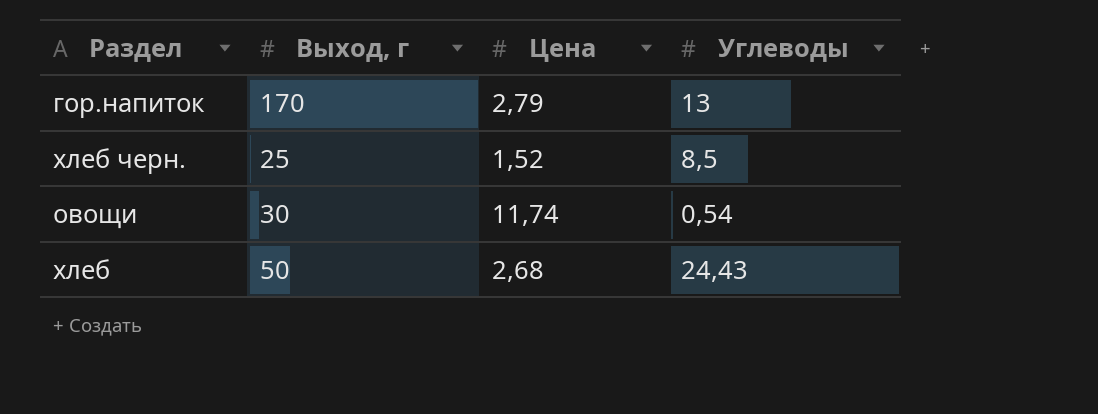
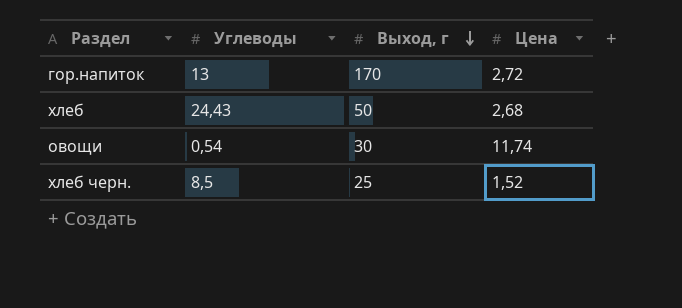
row order: none -> Выход, г descending
column Углеводы | position: 4 -> 2
гор.напиток | Цена: 2,79 -> 2,72

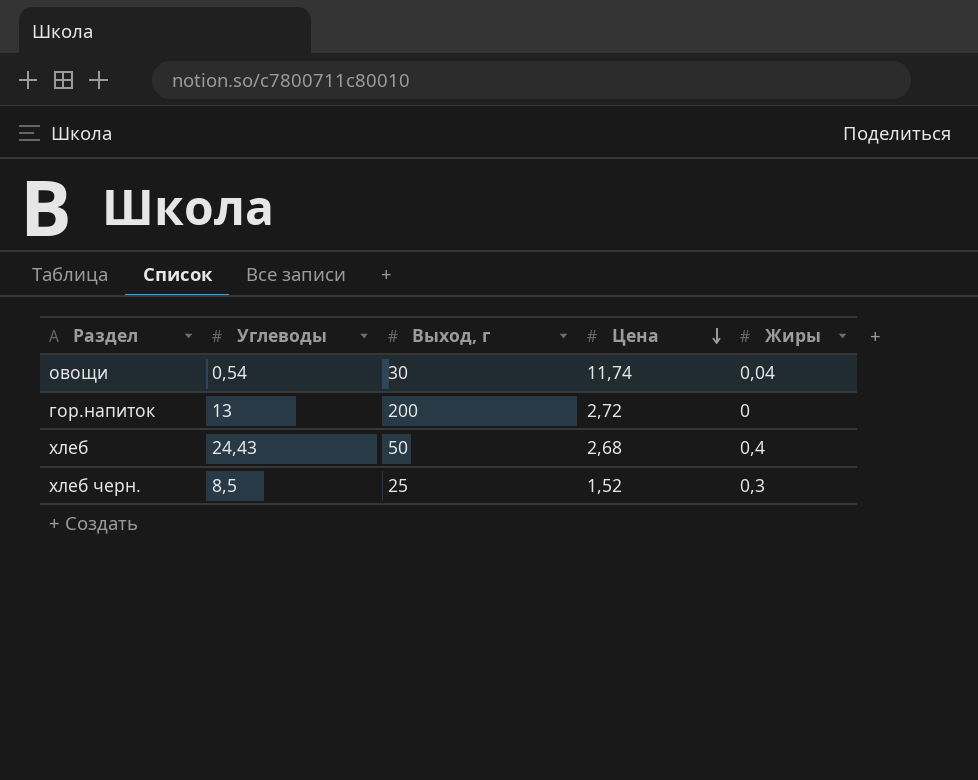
row order: Выход, г descending -> Цена descending
column Жиры | position: none -> 5
гор.напиток | Выход, г: 170 -> 200

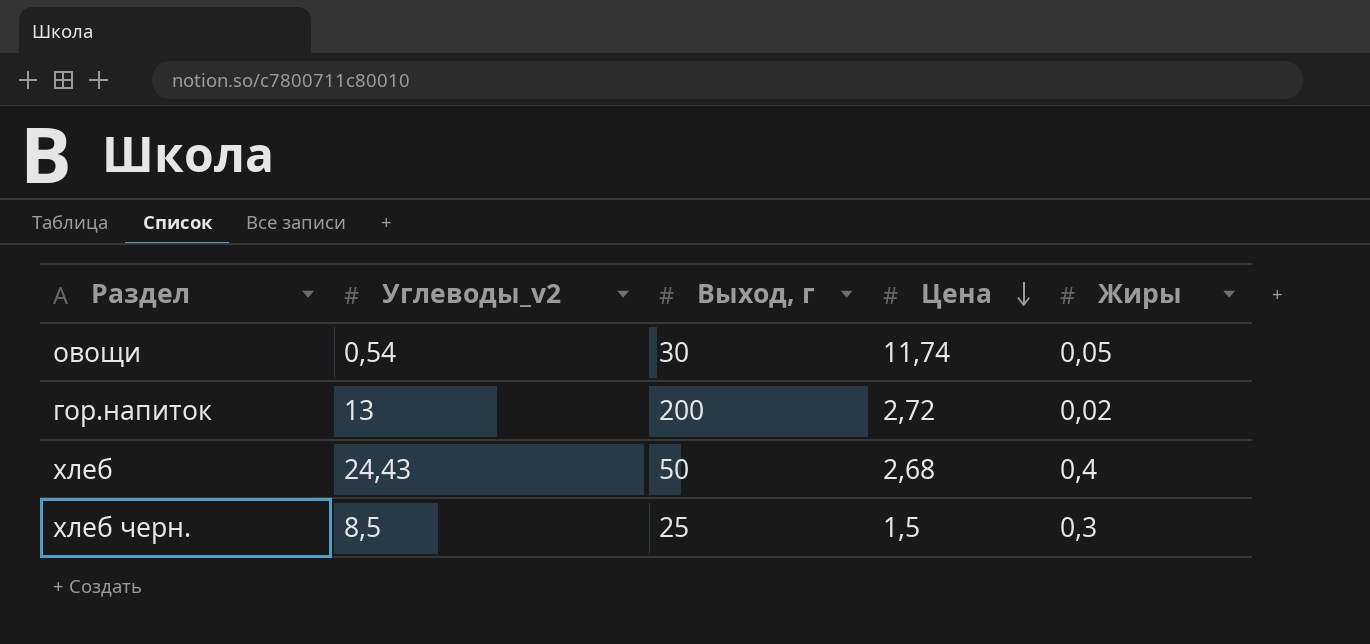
column name: Углеводы -> Углеводы_v2
овощи | Жиры: 0,04 -> 0,05
гор.напиток | Жиры: 0 -> 0,02
хлеб черн. | Цена: 1,52 -> 1,5

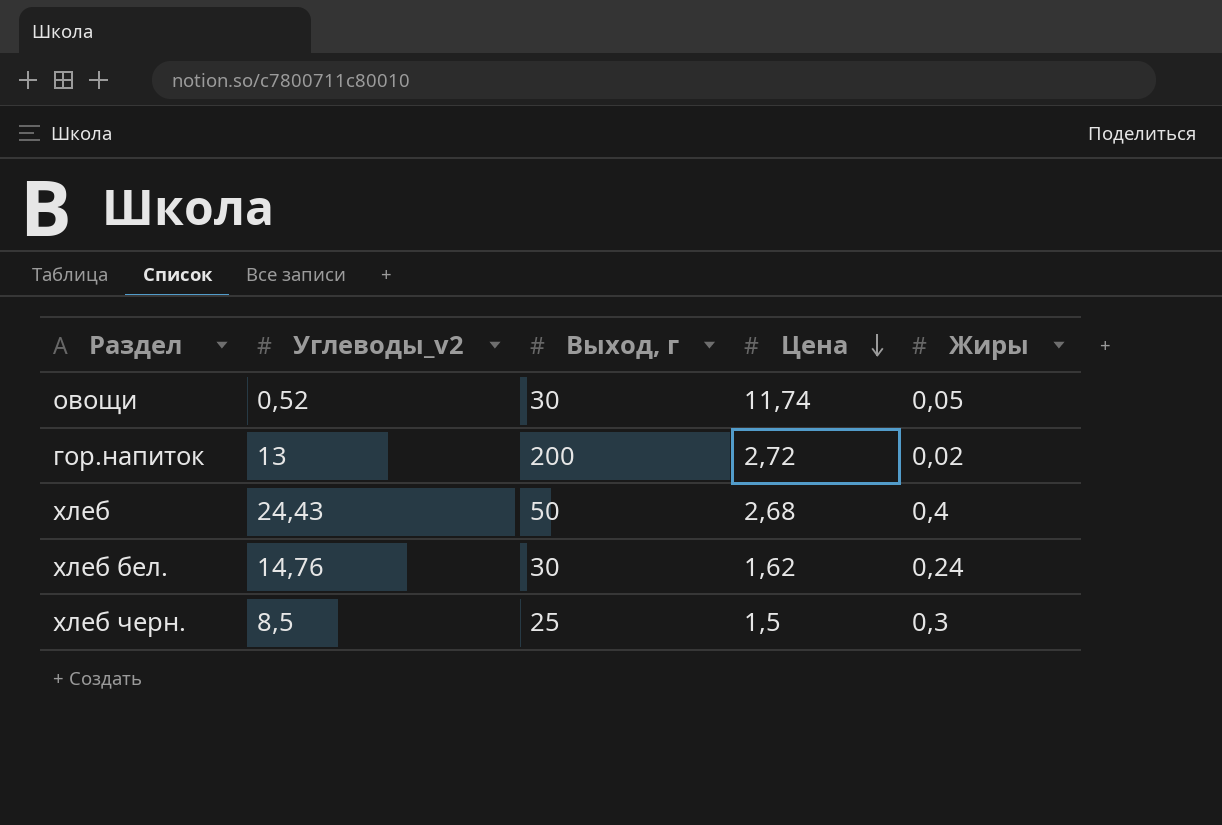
овощи | Углеводы_v2: 0,54 -> 0,52
row хлеб бел.: none -> 14,76 | 30 | 1,62 | 0,24

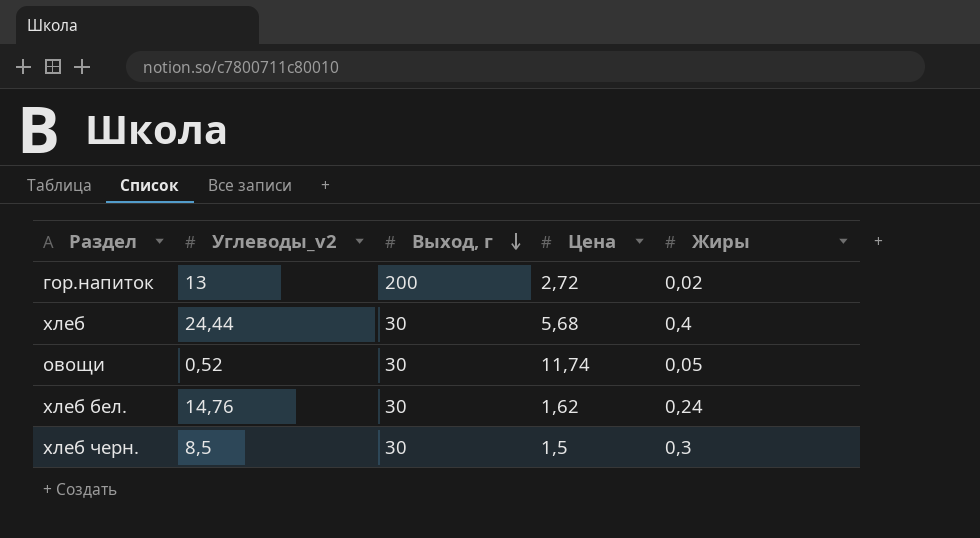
row order: Цена descending -> Выход, г descending
хлеб | Углеводы_v2: 24,43 -> 24,44
хлеб | Выход, г: 50 -> 30
хлеб | Цена: 2,68 -> 5,68
хлеб черн. | Выход, г: 25 -> 30

